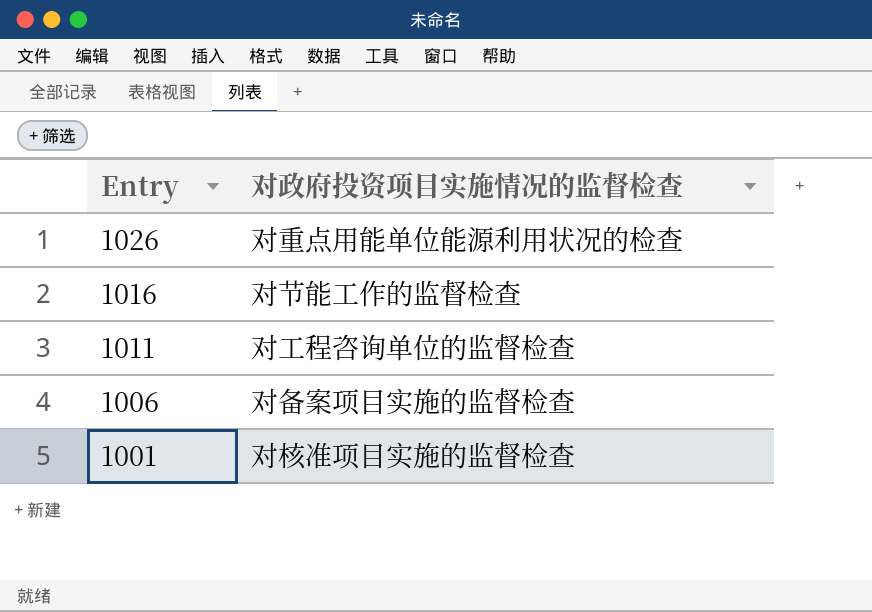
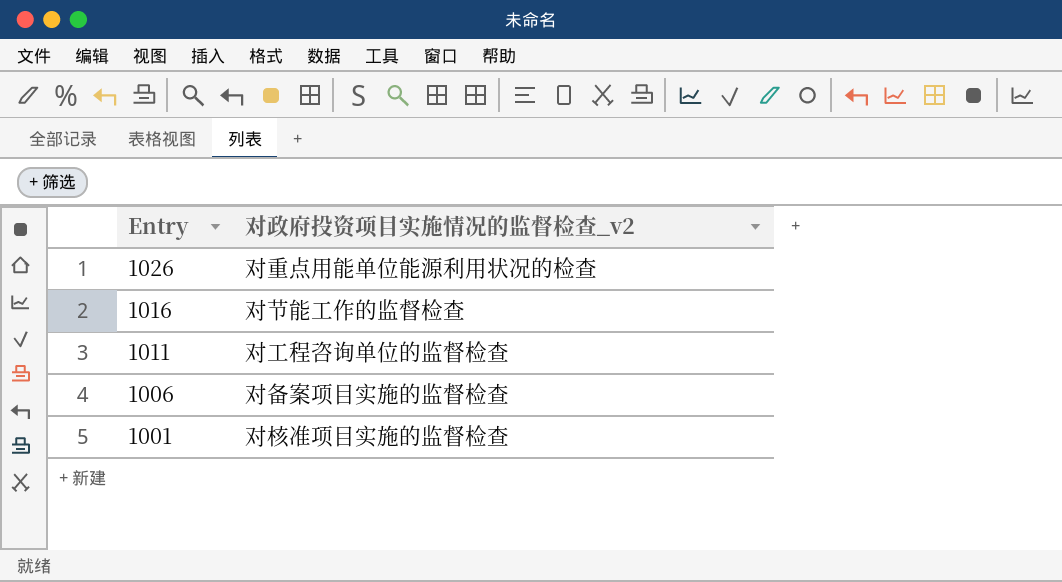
column name: 对政府投资项目实施情况的监督检查 -> 对政府投资项目实施情况的监督检查_v2

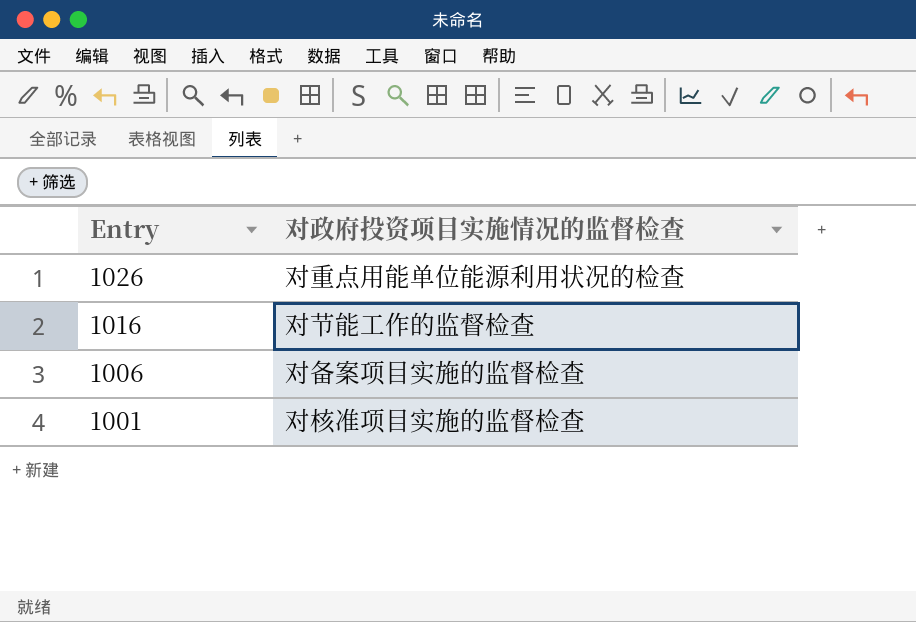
column name: 对政府投资项目实施情况的监督检查_v2 -> 对政府投资项目实施情况的监督检查
row 1011: 对工程咨询单位的监督检查 -> none

